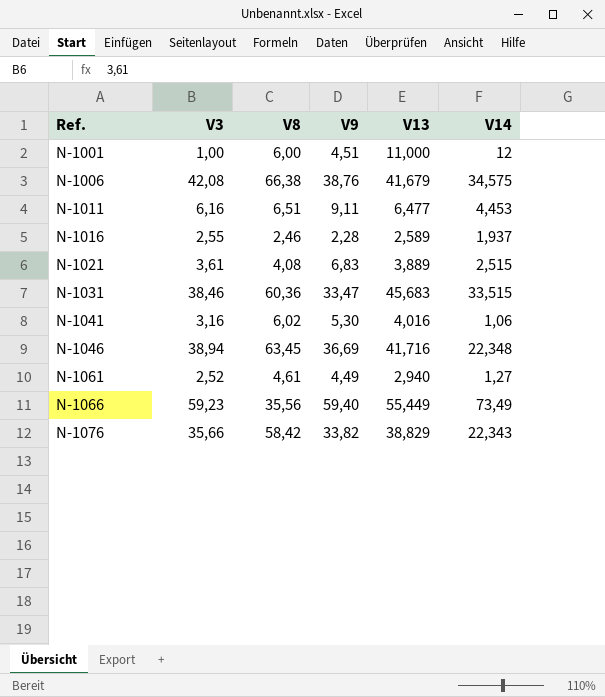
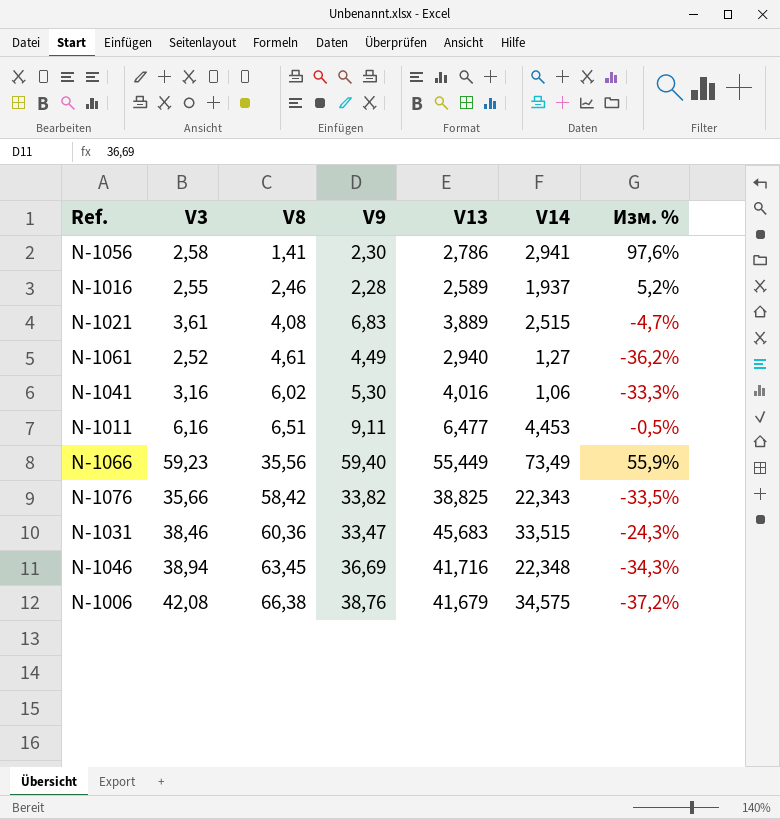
row order: Ref. ascending -> V8 ascending
column Изм. % | formula: none -> ([V13] - [V8]) / [V8]
row N-1001: 1,00 | 6,00 | 4,51 | 11,000 | 12 -> none
row N-1056: none -> 2,58 | 1,41 | 2,30 | 2,786 | 2,941 | 97,6%
N-1076 | V13: 38,829 -> 38,825

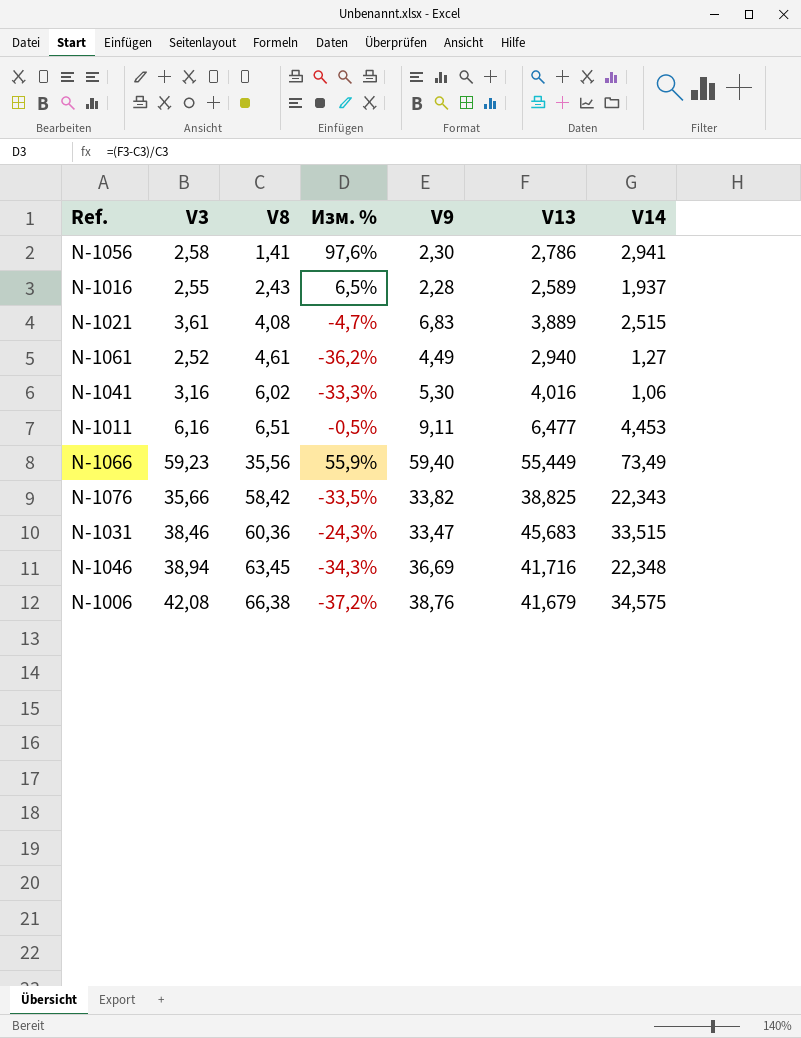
column Изм. % | position: 7 -> 4
N-1016 | V8: 2,46 -> 2,43
N-1016 | Изм. %: 5,2% -> 6,5%

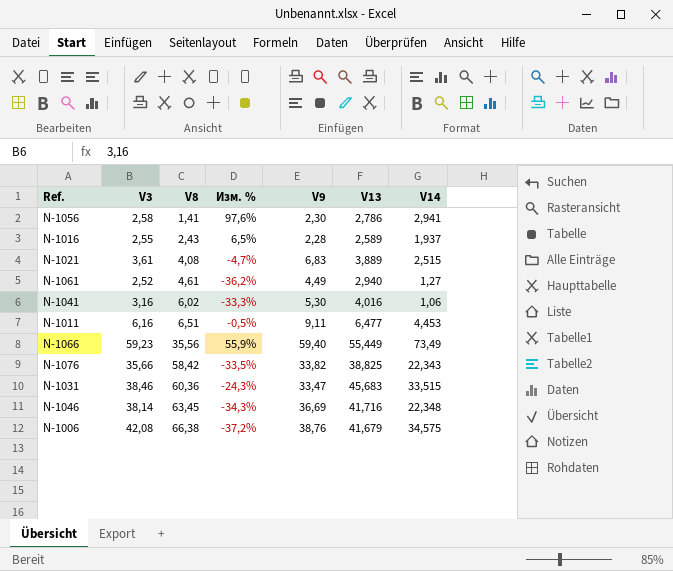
N-1046 | V3: 38,94 -> 38,14

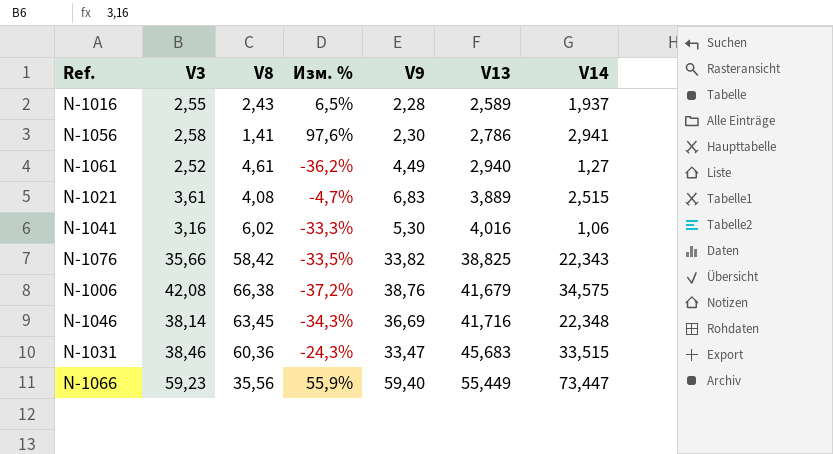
row order: V8 ascending -> V13 ascending
row N-1011: 6,16 | 6,51 | -0,5% | 9,11 | 6,477 | 4,453 -> none
N-1066 | V14: 73,49 -> 73,447

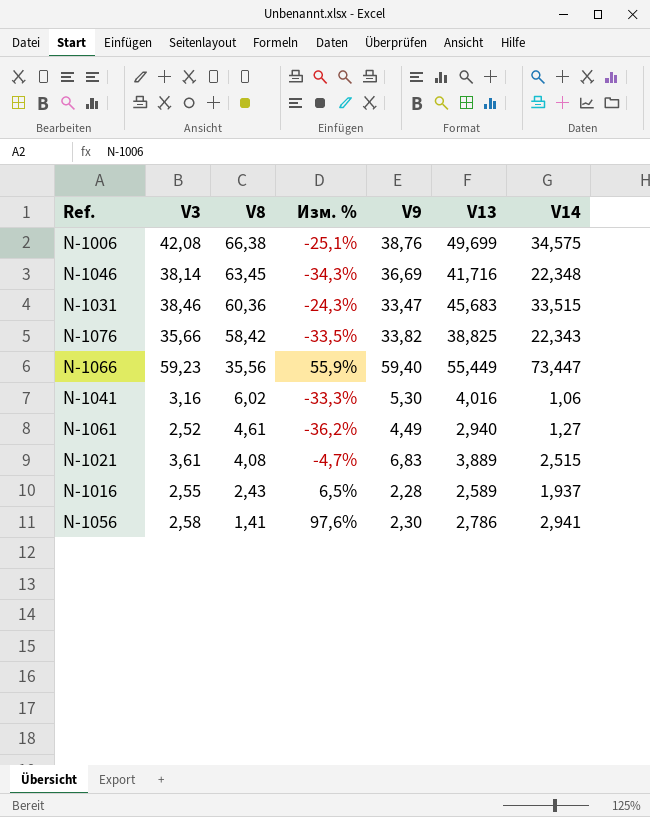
row order: V13 ascending -> V8 descending
N-1006 | Изм. %: -37,2% -> -25,1%
N-1006 | V13: 41,679 -> 49,699

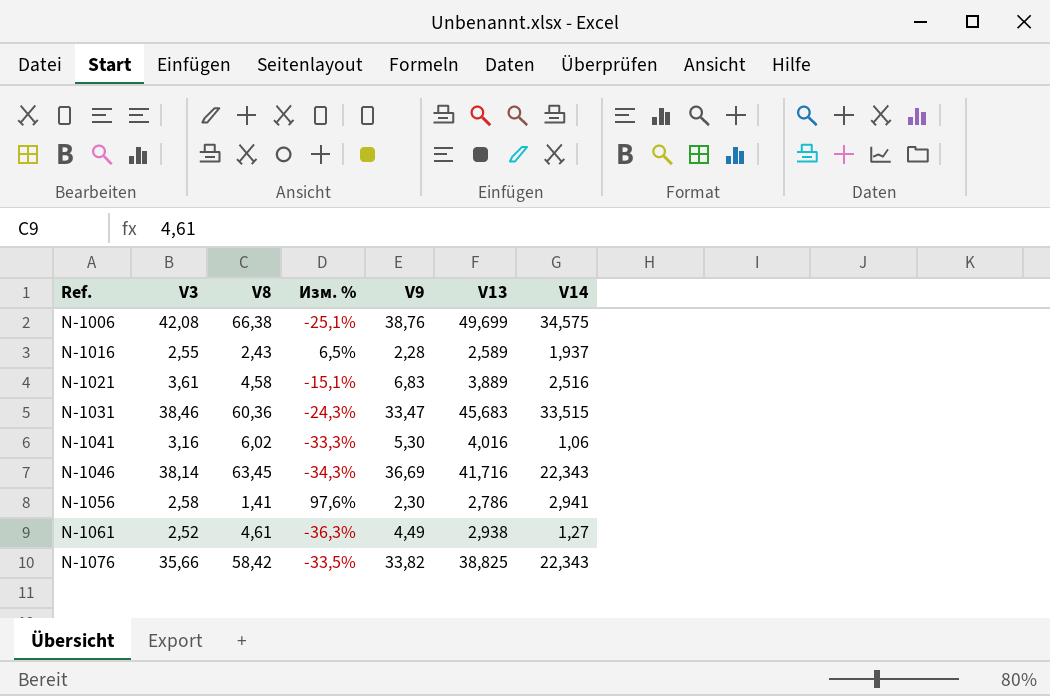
row order: V8 descending -> Ref. ascending
row N-1066: 59,23 | 35,56 | 55,9% | 59,40 | 55,449 | 73,447 -> none
N-1021 | V8: 4,08 -> 4,58
N-1021 | Изм. %: -4,7% -> -15,1%
N-1021 | V14: 2,515 -> 2,516
N-1046 | V14: 22,348 -> 22,343
N-1061 | Изм. %: -36,2% -> -36,3%
N-1061 | V13: 2,940 -> 2,938

